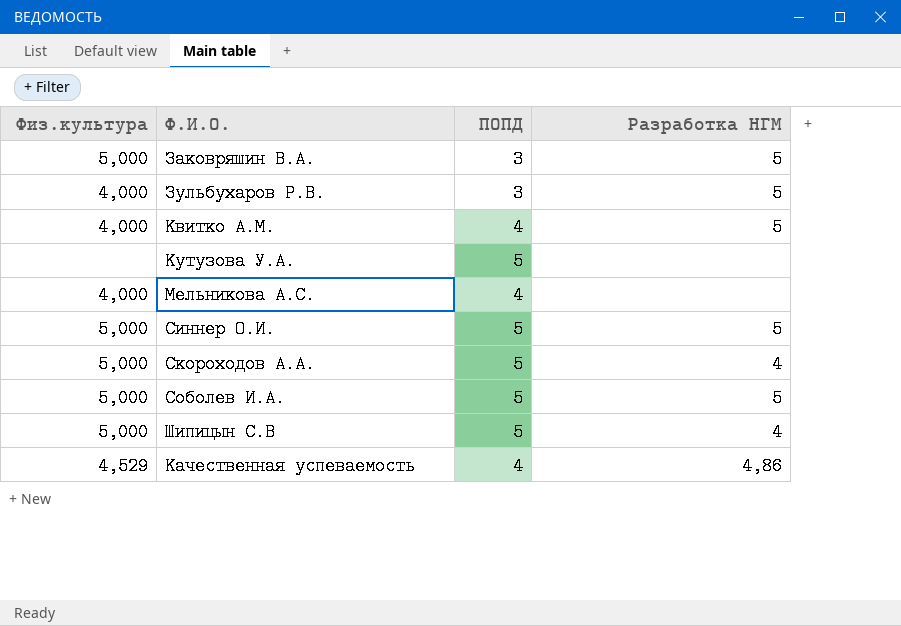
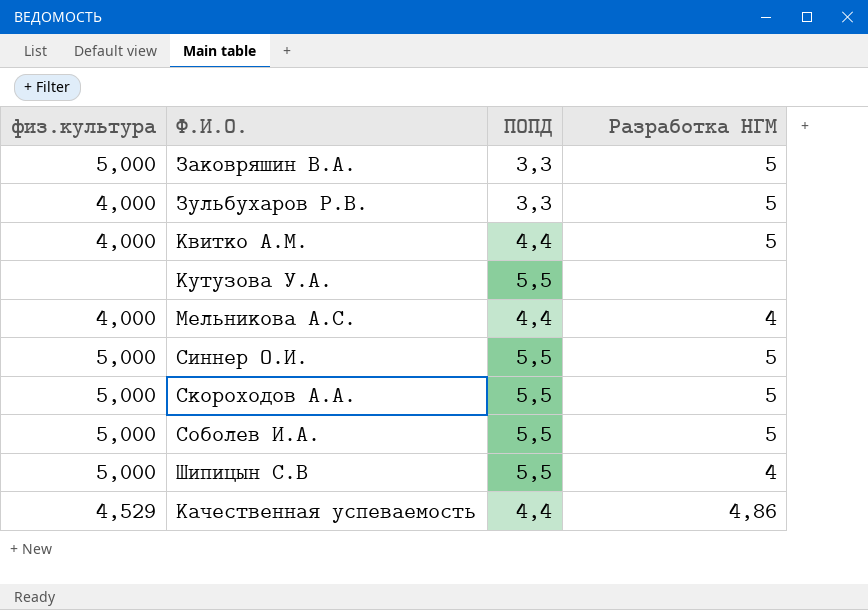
column name: Физ.культура -> физ.культура
Заковряшин В.А. | ПОПД: 3 -> 3,3
Зульбухаров Р.В. | ПОПД: 3 -> 3,3
Квитко А.М. | ПОПД: 4 -> 4,4
Кутузова У.А. | ПОПД: 5 -> 5,5
Мельникова А.С. | ПОПД: 4 -> 4,4
Мельникова А.С. | Разработка НГМ: none -> 4
Синнер О.И. | ПОПД: 5 -> 5,5
Скороходов А.А. | ПОПД: 5 -> 5,5
Скороходов А.А. | Разработка НГМ: 4 -> 5
Соболев И.А. | ПОПД: 5 -> 5,5
Шипицын С.В | ПОПД: 5 -> 5,5
Качественная успеваемость | ПОПД: 4 -> 4,4

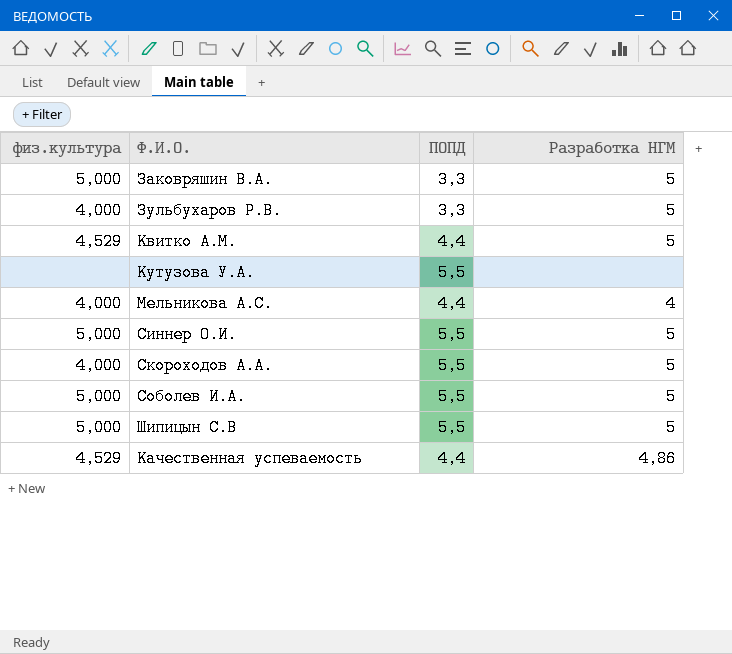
Квитко А.М. | физ.культура: 4,000 -> 4,529
Скороходов А.А. | физ.культура: 5,000 -> 4,000
Шипицын С.В | Разработка НГМ: 4 -> 5

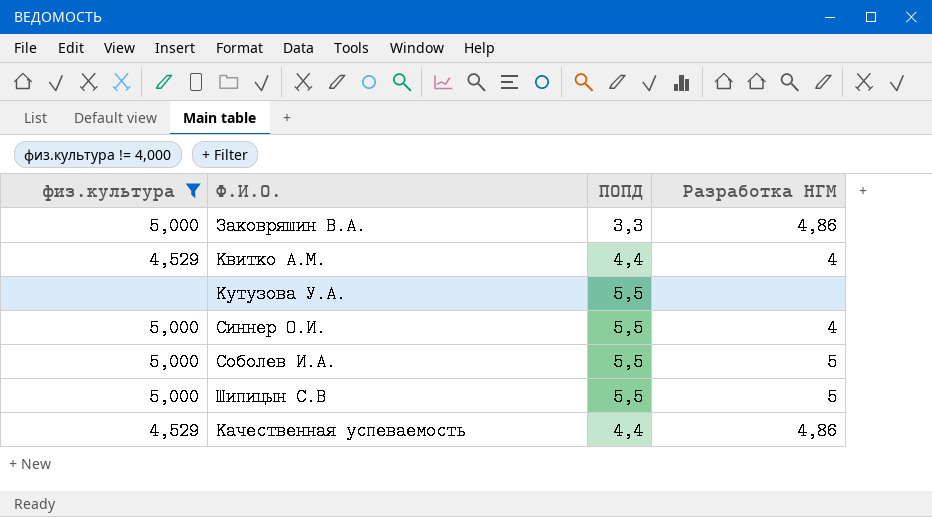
filter: none -> физ.культура != 4,000
Заковряшин В.А. | Разработка НГМ: 5 -> 4,86
Квитко А.М. | Разработка НГМ: 5 -> 4
Синнер О.И. | Разработка НГМ: 5 -> 4

